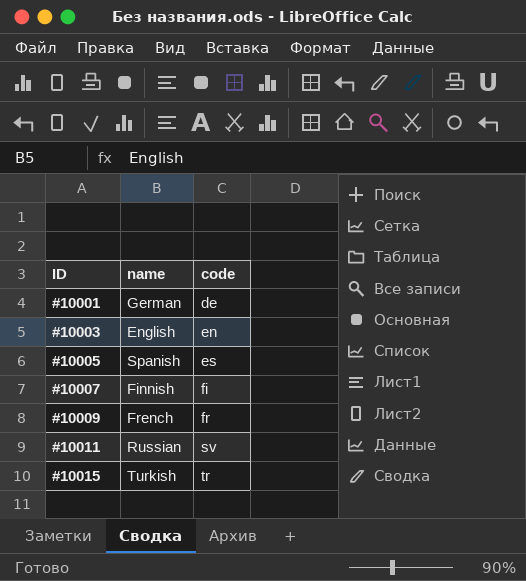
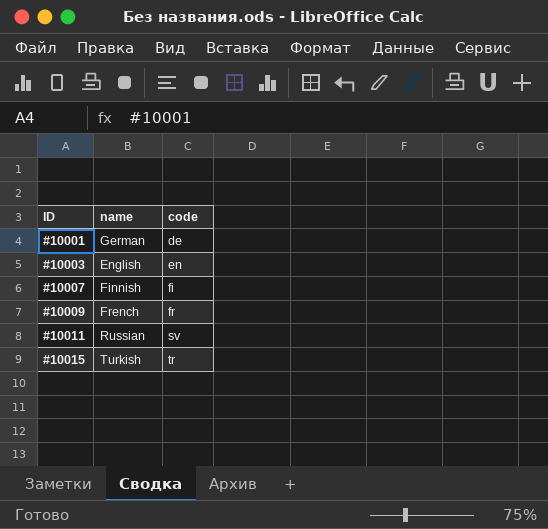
row #10005: Spanish | es -> none

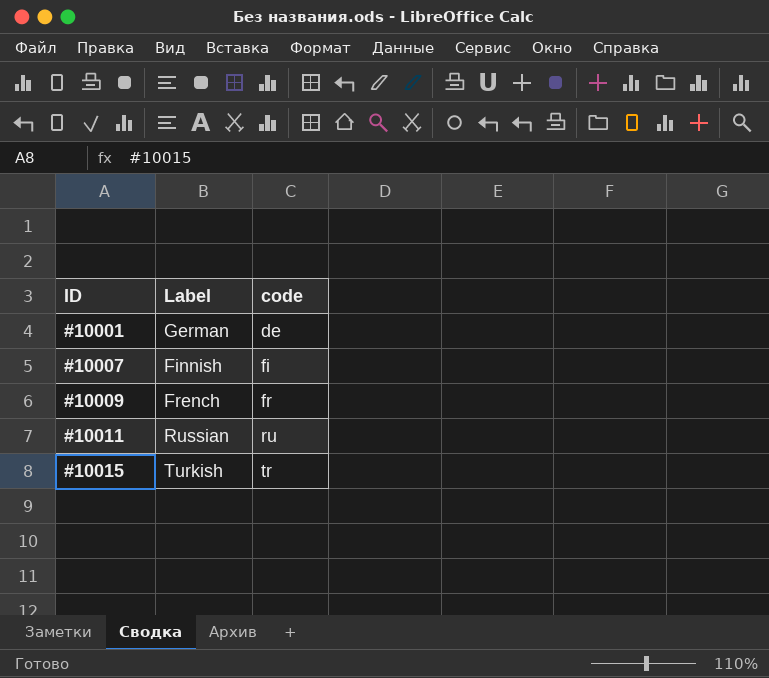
column name: name -> Label
row #10003: English | en -> none
#10011 | code: sv -> ru

